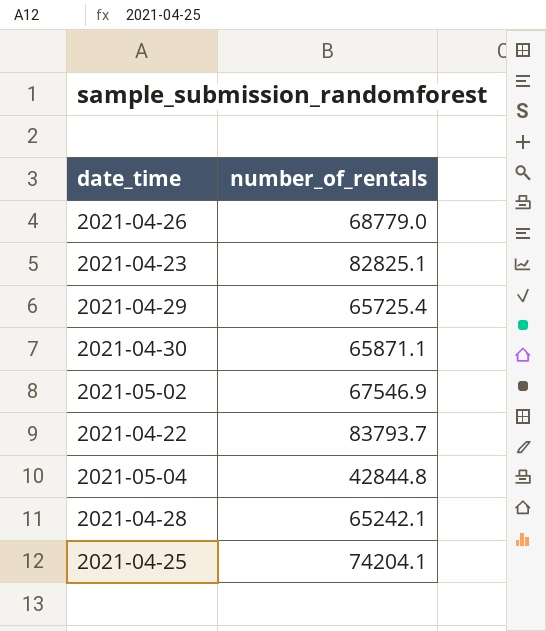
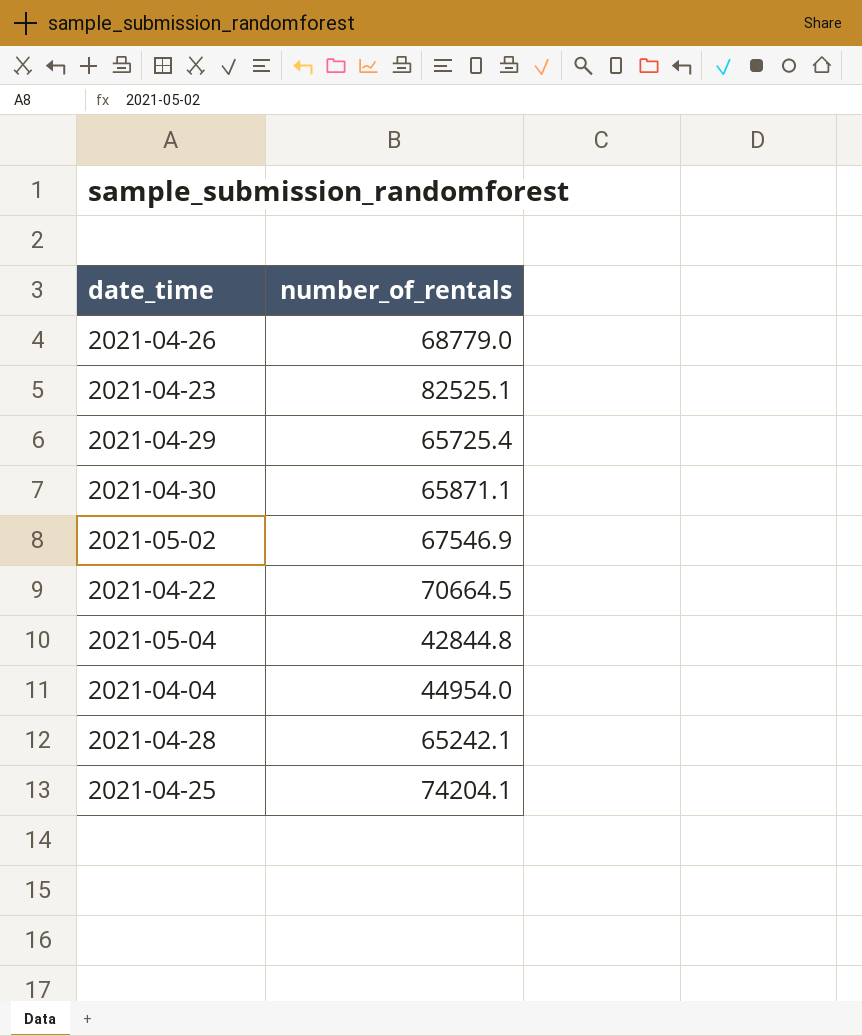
2021-04-23 | number_of_rentals: 82825.1 -> 82525.1
2021-04-22 | number_of_rentals: 83793.7 -> 70664.5
row 2021-04-04: none -> 44954.0

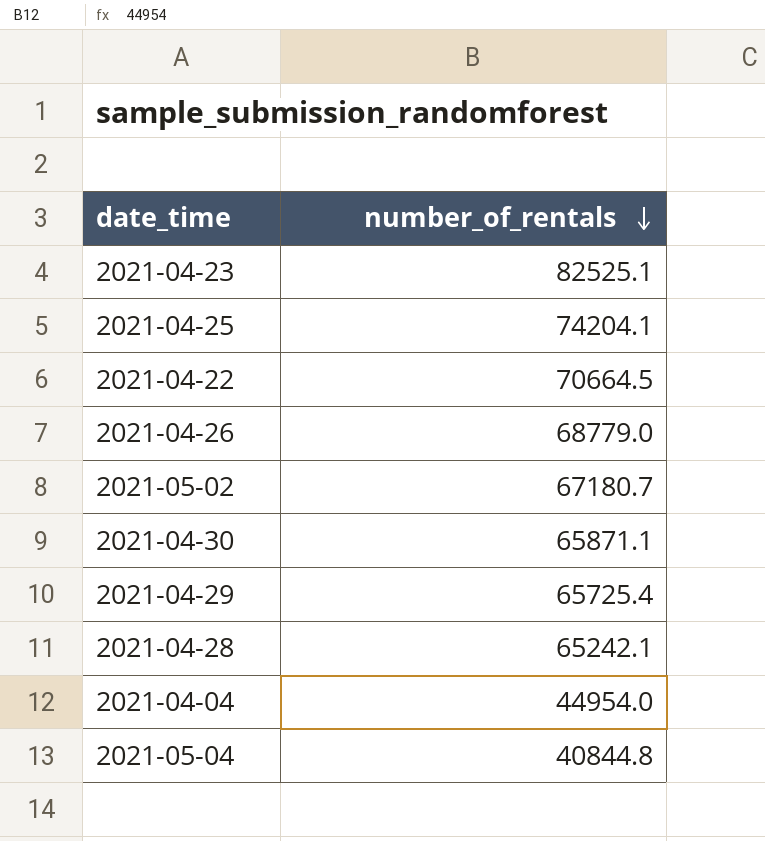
row order: none -> number_of_rentals descending
2021-05-02 | number_of_rentals: 67546.9 -> 67180.7
2021-05-04 | number_of_rentals: 42844.8 -> 40844.8

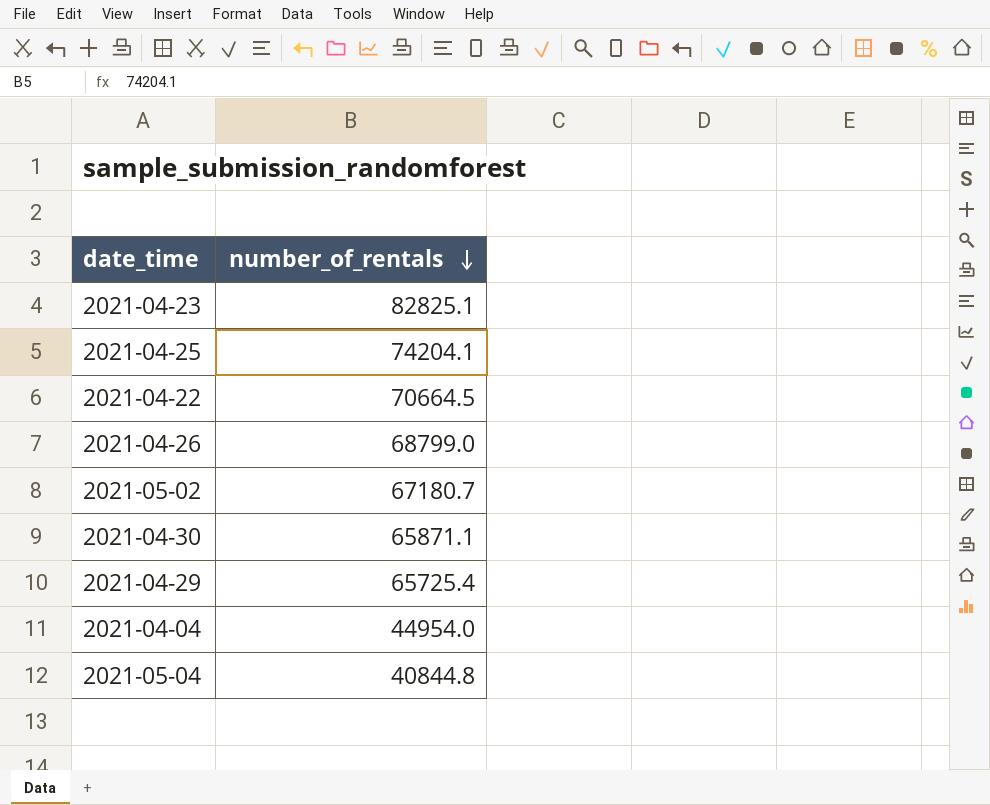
row 2021-04-28: 65242.1 -> none
2021-04-23 | number_of_rentals: 82525.1 -> 82825.1
2021-04-26 | number_of_rentals: 68779.0 -> 68799.0

